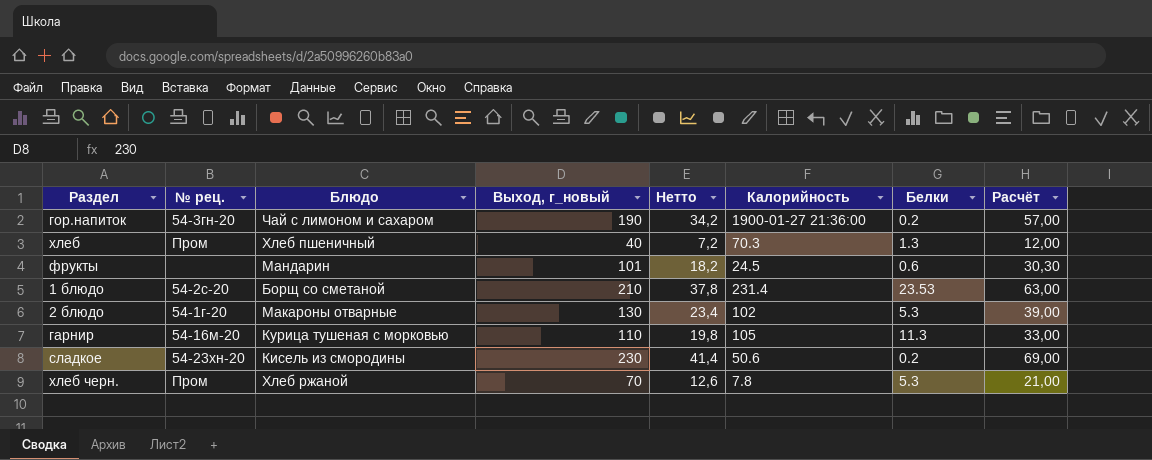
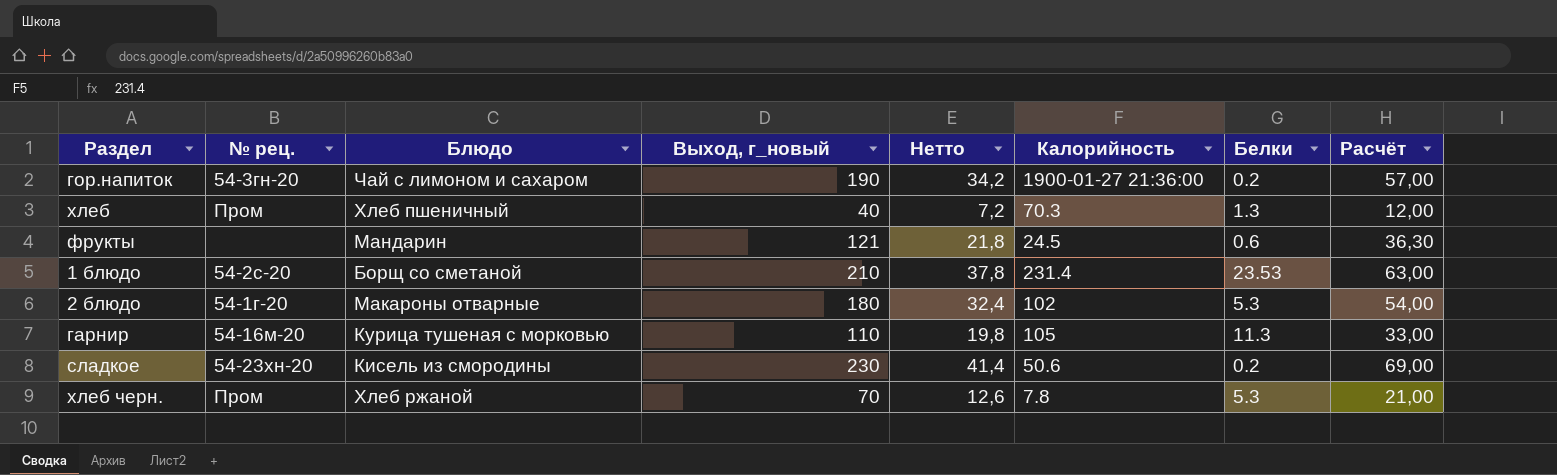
фрукты | Выход, г_новый: 101 -> 121
фрукты | Нетто: 18,2 -> 21,8
фрукты | Расчёт: 30,30 -> 36,30
2 блюдо | Выход, г_новый: 130 -> 180
2 блюдо | Нетто: 23,4 -> 32,4
2 блюдо | Расчёт: 39,00 -> 54,00

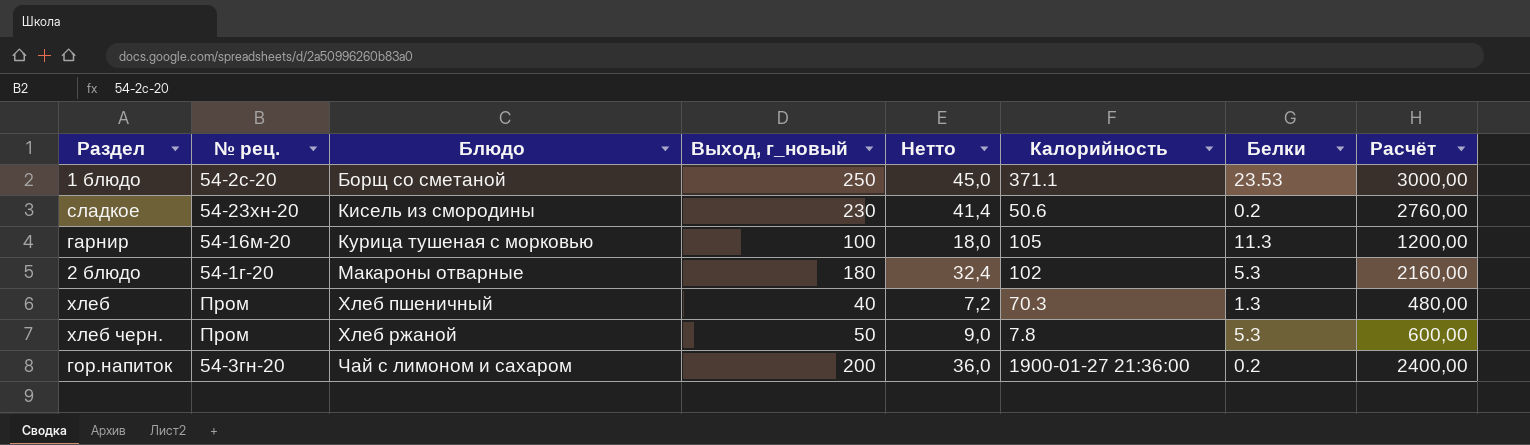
row order: none -> Блюдо ascending
column Расчёт | formula: [Выход, г_новый] * 0,3 -> [Выход, г_новый] * 12
row фрукты: none | Мандарин | 121 | 21,8 | 24.5 | 0.6 | 36,30 -> none
1 блюдо | Выход, г_новый: 210 -> 250
1 блюдо | Нетто: 37,8 -> 45,0
1 блюдо | Калорийность: 231.4 -> 371.1
гарнир | Выход, г_новый: 110 -> 100
гарнир | Нетто: 19,8 -> 18,0
хлеб черн. | Выход, г_новый: 70 -> 50
хлеб черн. | Нетто: 12,6 -> 9,0
гор.напиток | Выход, г_новый: 190 -> 200
гор.напиток | Нетто: 34,2 -> 36,0

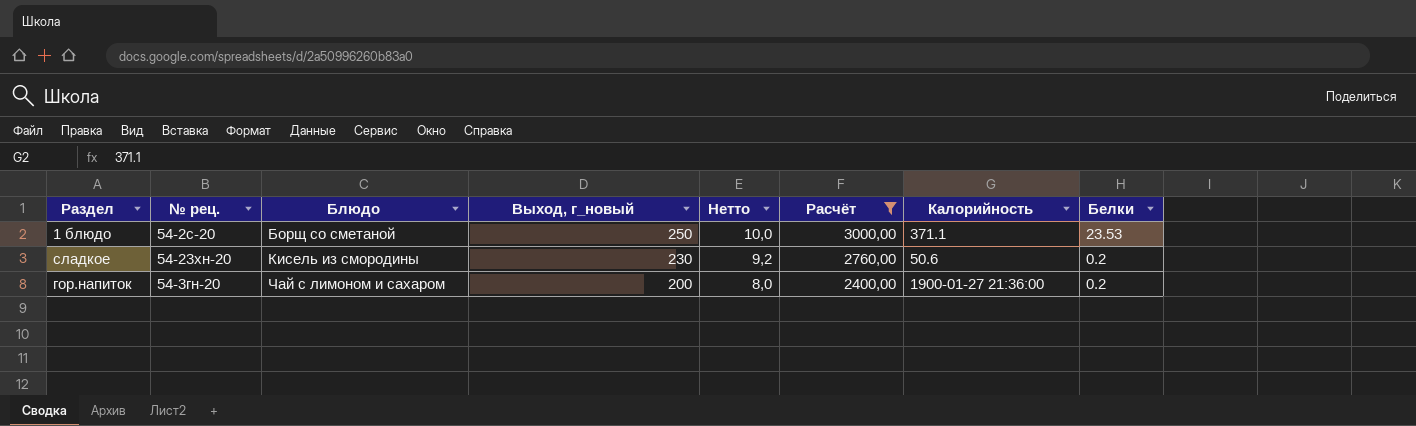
filter: none -> Расчёт >= 2400,00
column Нетто | formula: [Выход, г_новый] * 0,18 -> [Выход, г_новый] * 0,04
column Расчёт | position: 8 -> 6

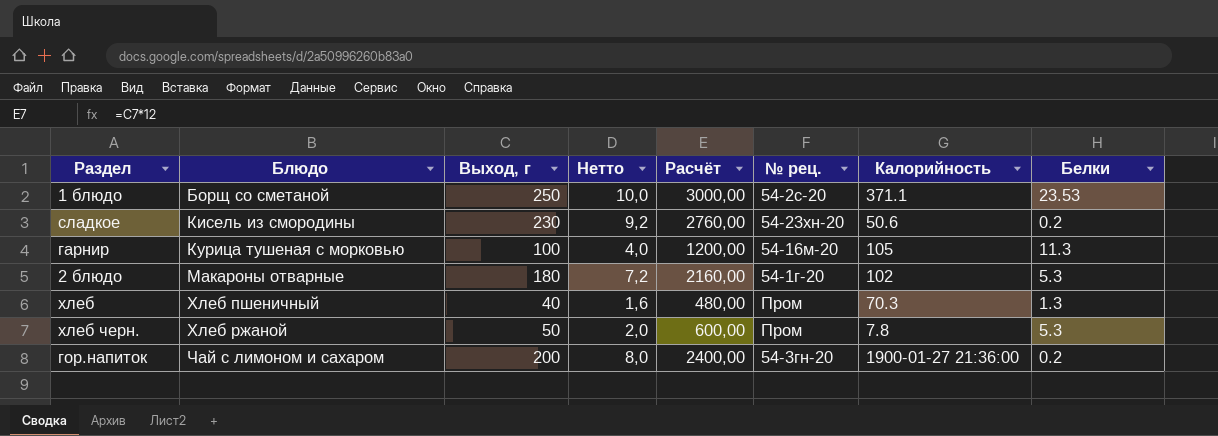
filter: Расчёт >= 2400,00 -> none
column name: Выход, г_новый -> Выход, г
column № рец. | position: 2 -> 6

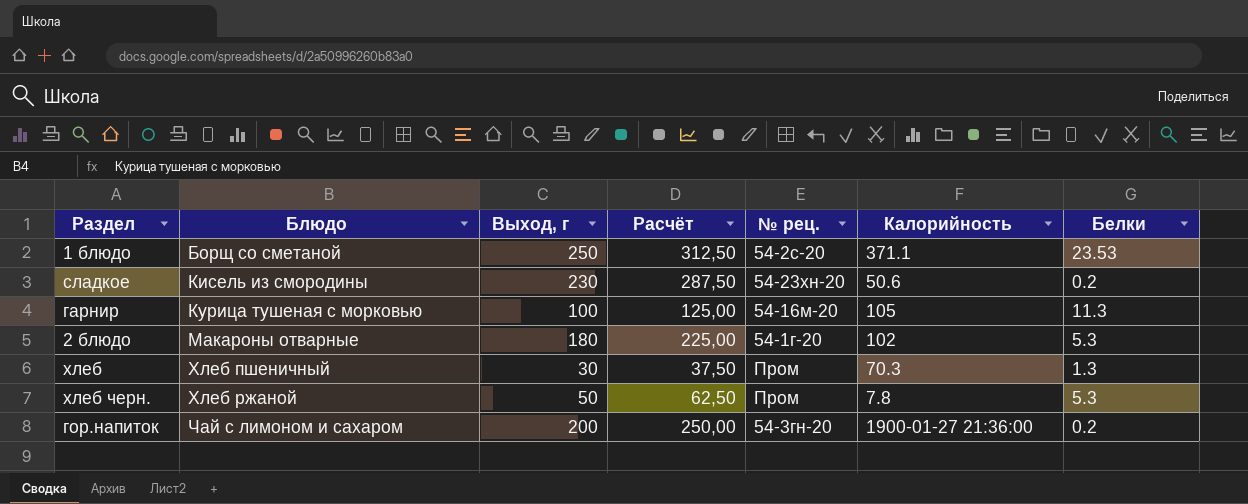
column Нетто | formula: [Выход, г] * 0,04 -> none
column Расчёт | formula: [Выход, г] * 12 -> [Выход, г] * 1,25
хлеб | Выход, г: 40 -> 30

